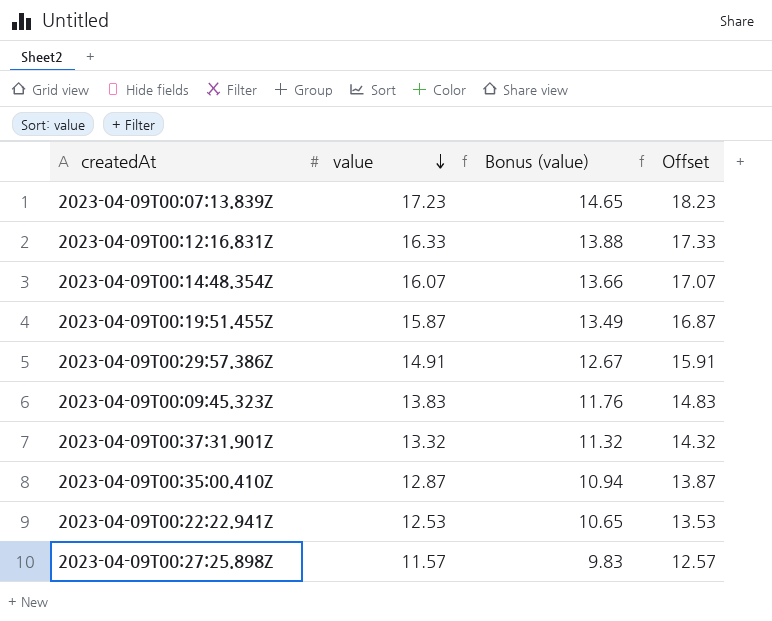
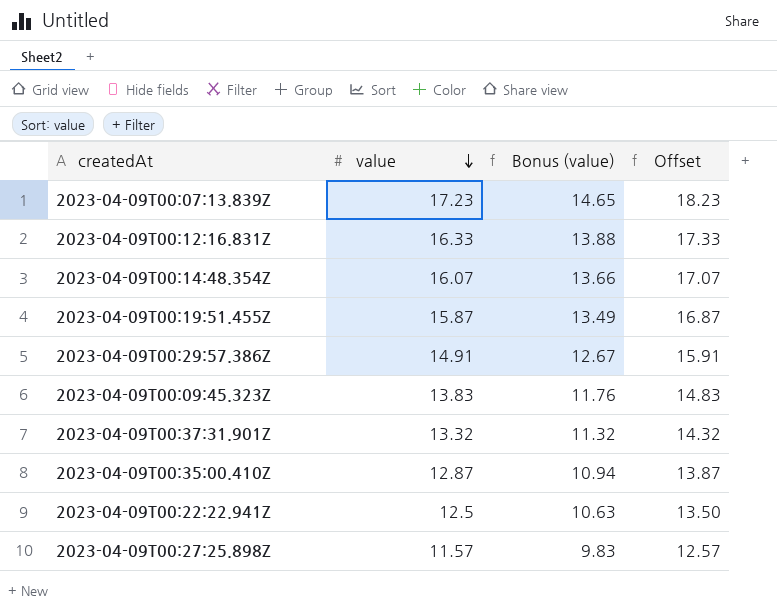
2023-04-09T00:22:22.941Z | value: 12.53 -> 12.5
2023-04-09T00:22:22.941Z | Bonus (value): 10.65 -> 10.63
2023-04-09T00:22:22.941Z | Offset: 13.53 -> 13.50

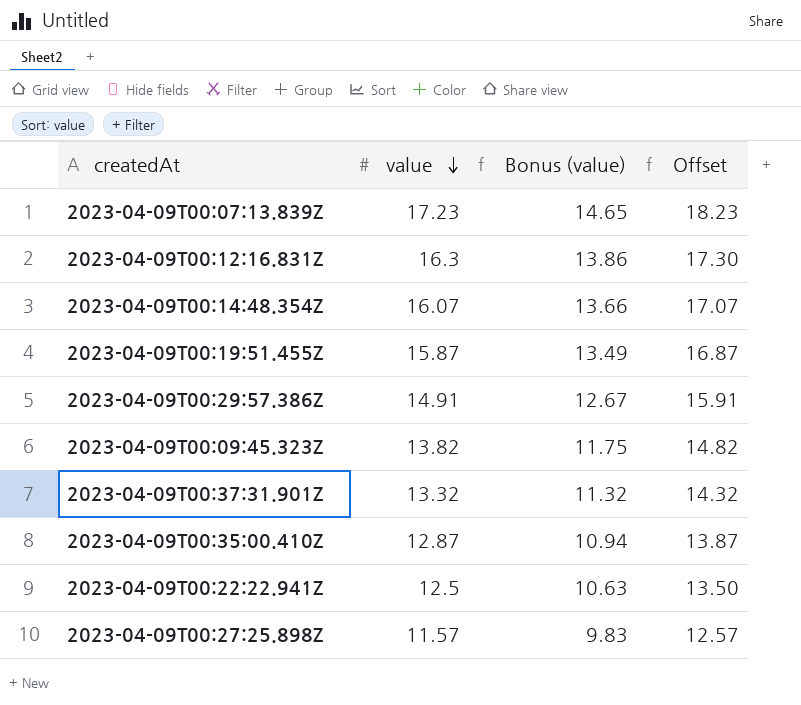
2023-04-09T00:12:16.831Z | value: 16.33 -> 16.3
2023-04-09T00:12:16.831Z | Bonus (value): 13.88 -> 13.86
2023-04-09T00:12:16.831Z | Offset: 17.33 -> 17.30
2023-04-09T00:09:45.323Z | value: 13.83 -> 13.82
2023-04-09T00:09:45.323Z | Bonus (value): 11.76 -> 11.75
2023-04-09T00:09:45.323Z | Offset: 14.83 -> 14.82

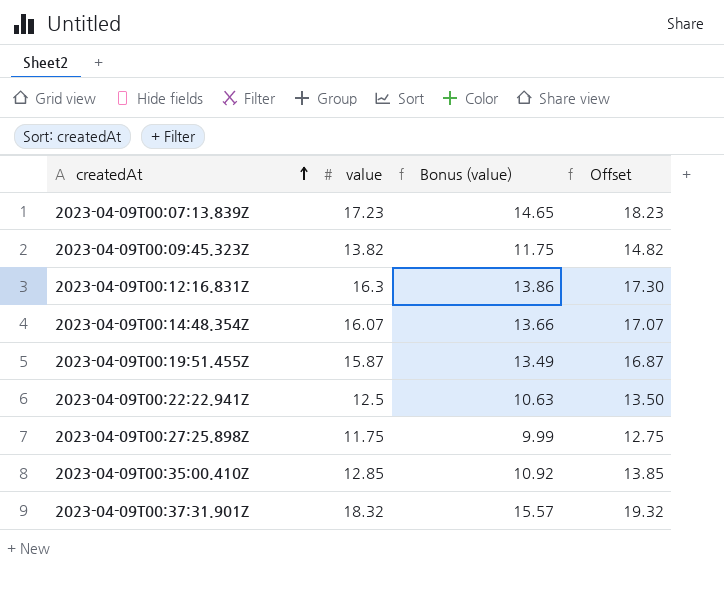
row order: value descending -> createdAt ascending
row 2023-04-09T00:29:57.386Z: 14.91 | 12.67 | 15.91 -> none
2023-04-09T00:27:25.898Z | value: 11.57 -> 11.75
2023-04-09T00:27:25.898Z | Bonus (value): 9.83 -> 9.99
2023-04-09T00:27:25.898Z | Offset: 12.57 -> 12.75
2023-04-09T00:35:00.410Z | value: 12.87 -> 12.85
2023-04-09T00:35:00.410Z | Bonus (value): 10.94 -> 10.92
2023-04-09T00:35:00.410Z | Offset: 13.87 -> 13.85
2023-04-09T00:37:31.901Z | value: 13.32 -> 18.32
2023-04-09T00:37:31.901Z | Bonus (value): 11.32 -> 15.57
2023-04-09T00:37:31.901Z | Offset: 14.32 -> 19.32

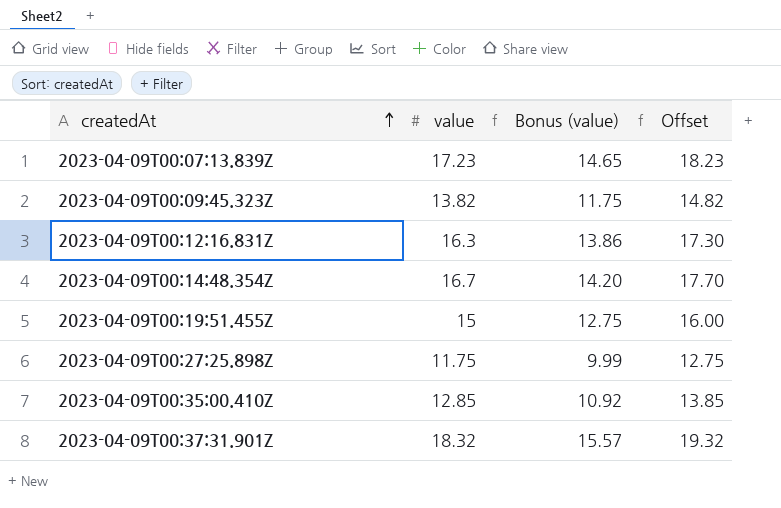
row 2023-04-09T00:22:22.941Z: 12.5 | 10.63 | 13.50 -> none
2023-04-09T00:14:48.354Z | value: 16.07 -> 16.7
2023-04-09T00:14:48.354Z | Bonus (value): 13.66 -> 14.20
2023-04-09T00:14:48.354Z | Offset: 17.07 -> 17.70
2023-04-09T00:19:51.455Z | value: 15.87 -> 15
2023-04-09T00:19:51.455Z | Bonus (value): 13.49 -> 12.75
2023-04-09T00:19:51.455Z | Offset: 16.87 -> 16.00

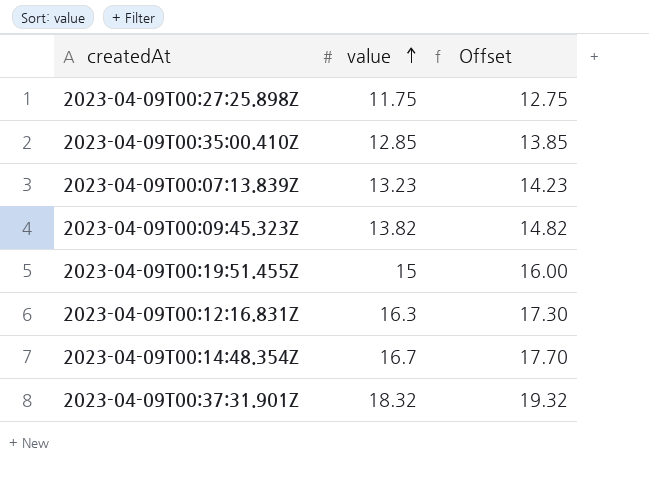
row order: createdAt ascending -> value ascending
column Bonus (value) | formula: [value] * 0.85 -> none
2023-04-09T00:07:13.839Z | value: 17.23 -> 13.23
2023-04-09T00:07:13.839Z | Offset: 18.23 -> 14.23

